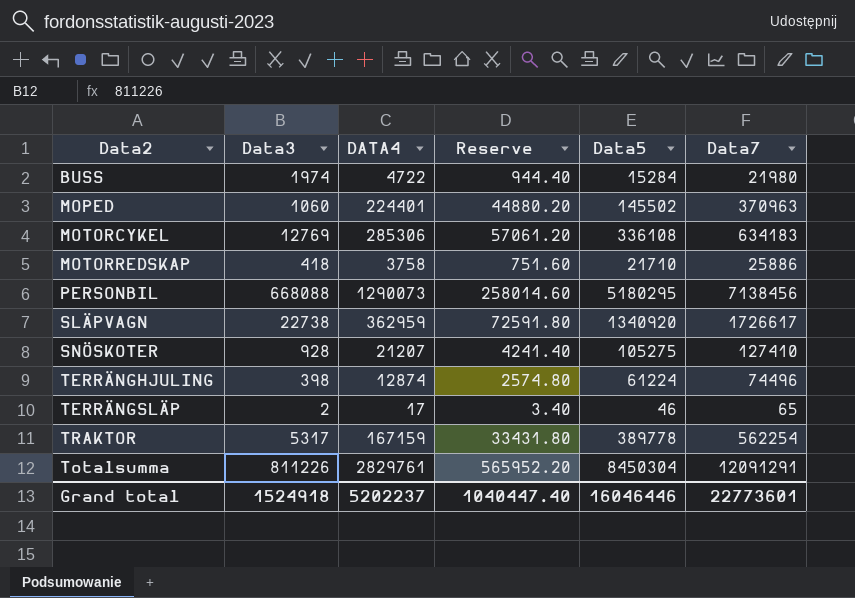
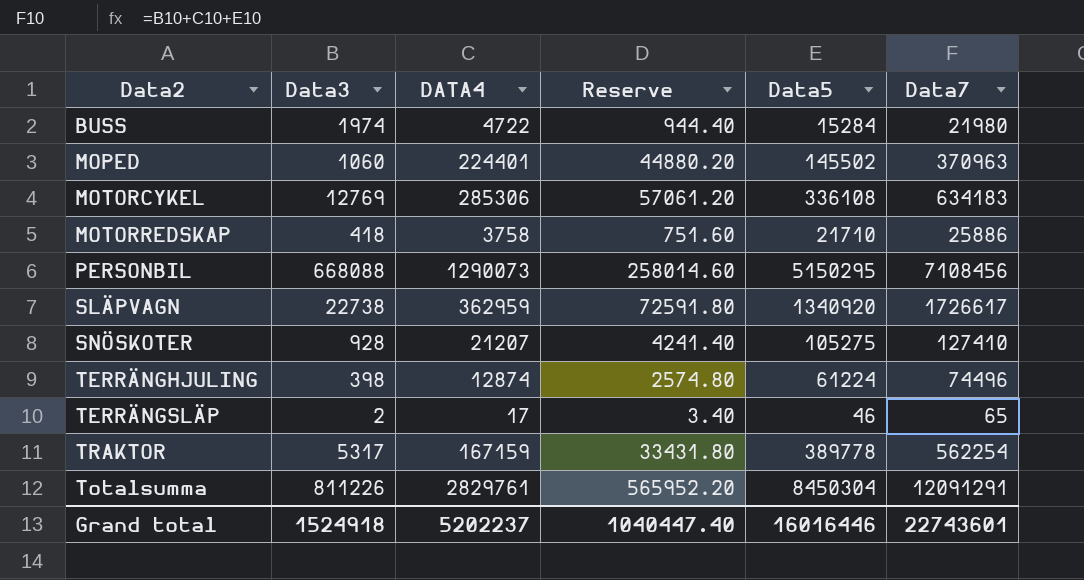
PERSONBIL | Data5: 5180295 -> 5150295
PERSONBIL | Data7: 7138456 -> 7108456
Grand total | Data5: 16046446 -> 16016446
Grand total | Data7: 22773601 -> 22743601

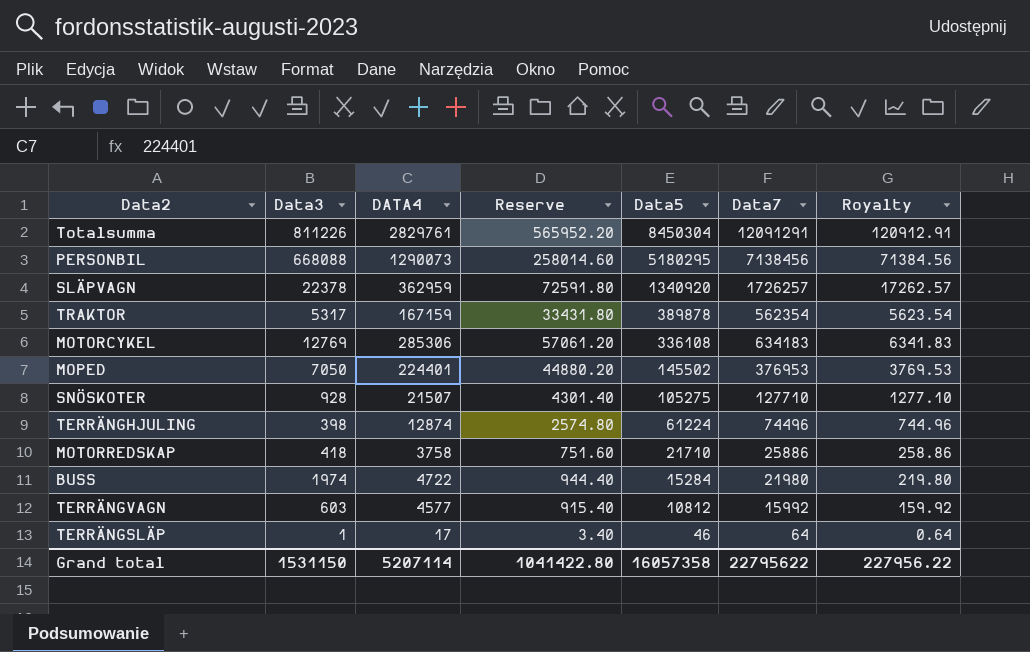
row order: none -> Data5 descending
column Royalty | formula: none -> [Data7] * 0.01
PERSONBIL | Data5: 5150295 -> 5180295
PERSONBIL | Data7: 7108456 -> 7138456
SLÄPVAGN | Data3: 22738 -> 22378
SLÄPVAGN | Data7: 1726617 -> 1726257
TRAKTOR | Data5: 389778 -> 389878
TRAKTOR | Data7: 562254 -> 562354
MOPED | Data3: 1060 -> 7050
MOPED | Data7: 370963 -> 376953
SNÖSKOTER | DATA4: 21207 -> 21507
SNÖSKOTER | Reserve: 4241.40 -> 4301.40
SNÖSKOTER | Data7: 127410 -> 127710
row TERRÄNGVAGN: none -> 603 | 4577 | 915.40 | 10812 | 15992 | 159.92
TERRÄNGSLÄP | Data3: 2 -> 1
TERRÄNGSLÄP | Data7: 65 -> 64
Grand total | Data3: 1524918 -> 1531150
Grand total | DATA4: 5202237 -> 5207114
Grand total | Reserve: 1040447.40 -> 1041422.80
Grand total | Data5: 16016446 -> 16057358
Grand total | Data7: 22743601 -> 22795622

